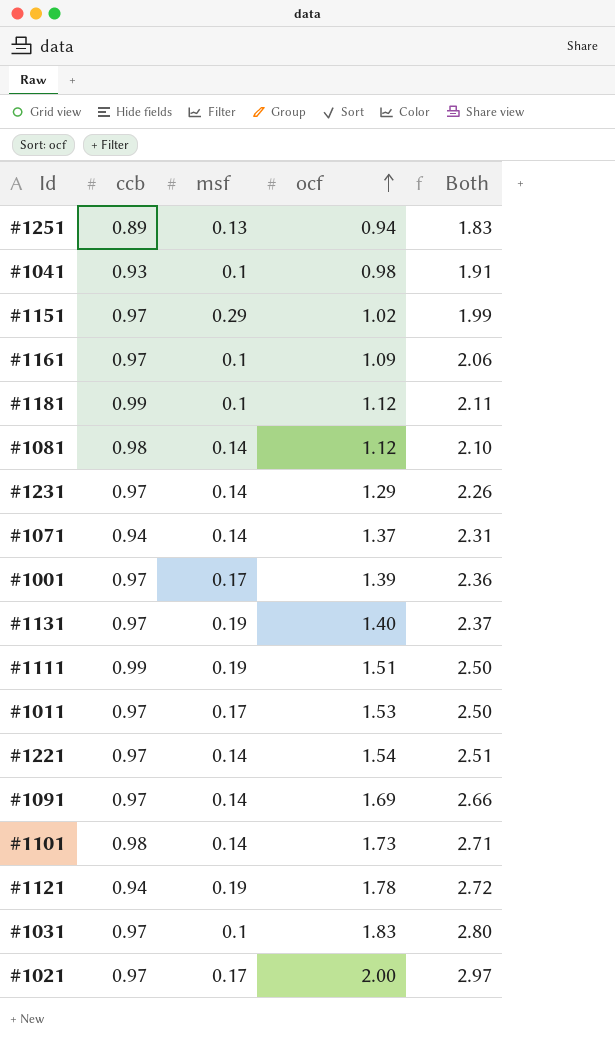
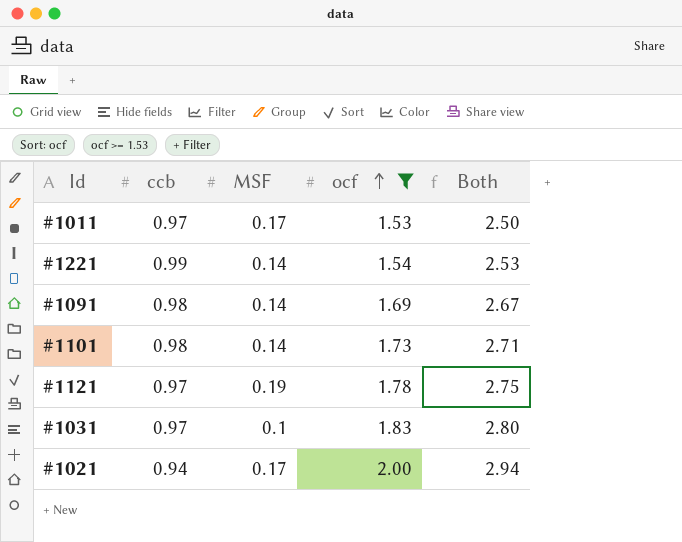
filter: none -> ocf >= 1.53
column name: msf -> MSF
#1221 | ccb: 0.97 -> 0.99
#1221 | Both: 2.51 -> 2.53
#1091 | ccb: 0.97 -> 0.98
#1091 | Both: 2.66 -> 2.67
#1121 | ccb: 0.94 -> 0.97
#1121 | Both: 2.72 -> 2.75
#1021 | ccb: 0.97 -> 0.94
#1021 | Both: 2.97 -> 2.94

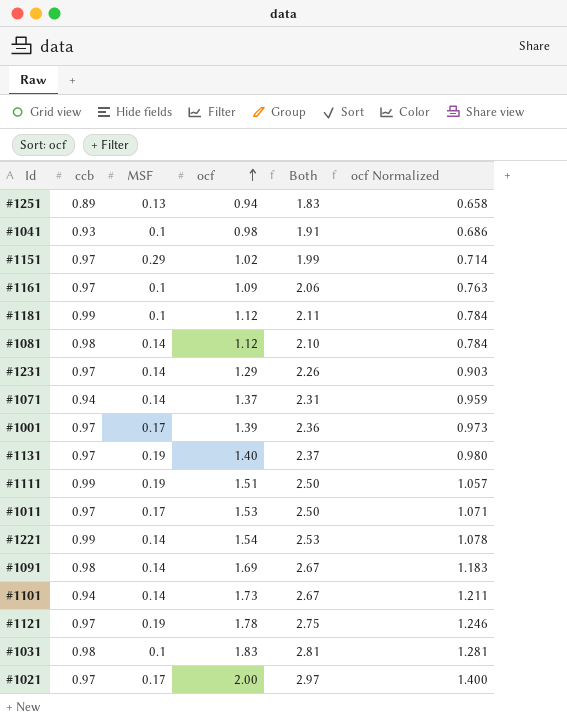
filter: ocf >= 1.53 -> none
column ocf Normalized | formula: none -> [ocf] * 0.7
#1101 | ccb: 0.98 -> 0.94
#1101 | Both: 2.71 -> 2.67
#1031 | ccb: 0.97 -> 0.98
#1031 | Both: 2.80 -> 2.81
#1021 | ccb: 0.94 -> 0.97
#1021 | Both: 2.94 -> 2.97

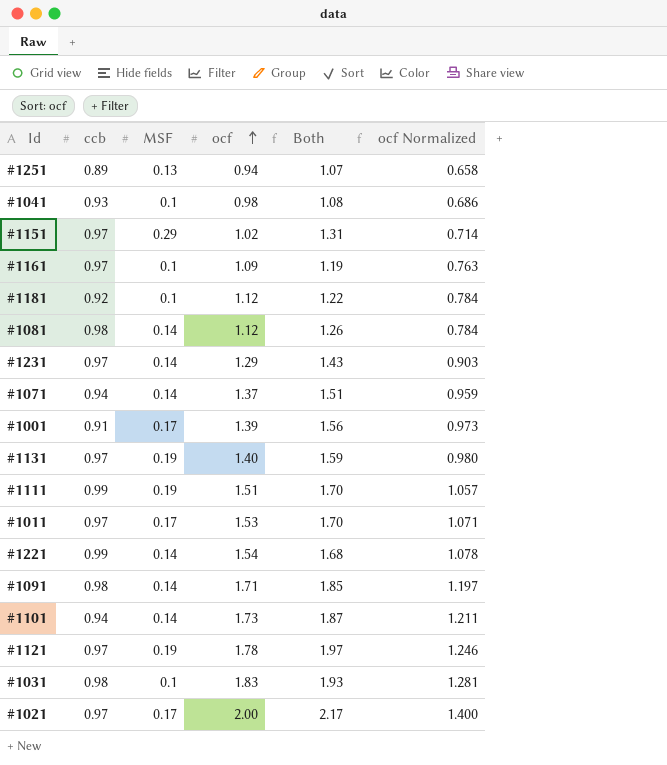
column Both | formula: [ccb] + [ocf] -> [MSF] + [ocf]
#1181 | ccb: 0.99 -> 0.92
#1001 | ccb: 0.97 -> 0.91
#1091 | ocf: 1.69 -> 1.71
#1091 | ocf Normalized: 1.183 -> 1.197

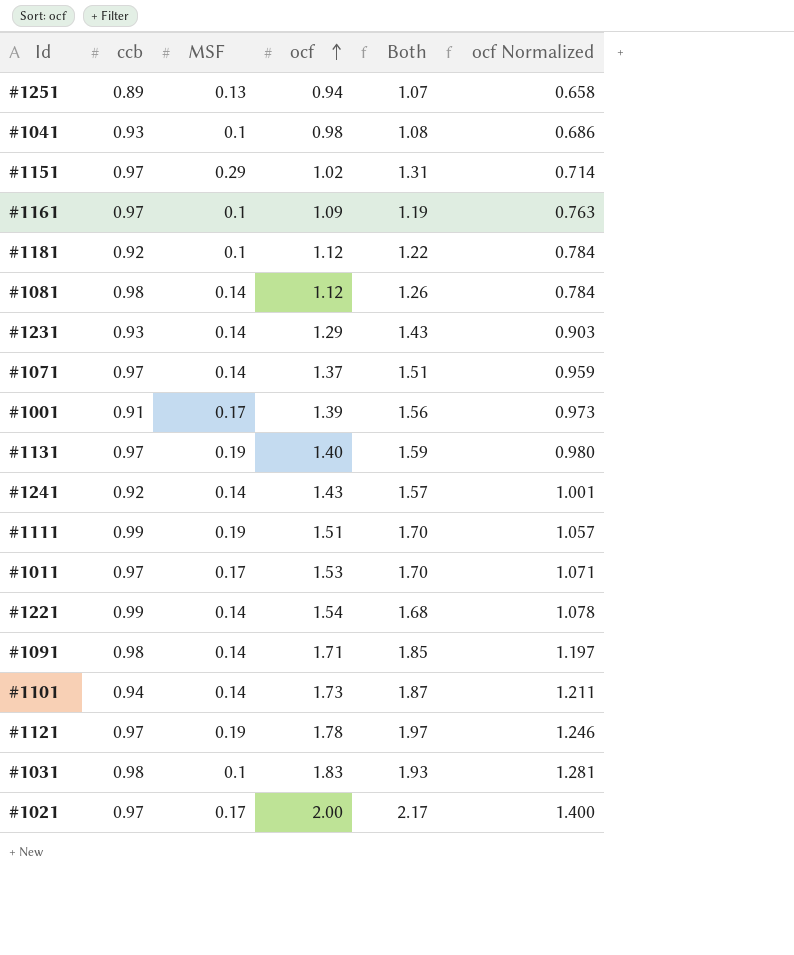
#1231 | ccb: 0.97 -> 0.93
#1071 | ccb: 0.94 -> 0.97
row #1241: none -> 0.92 | 0.14 | 1.43 | 1.57 | 1.001

